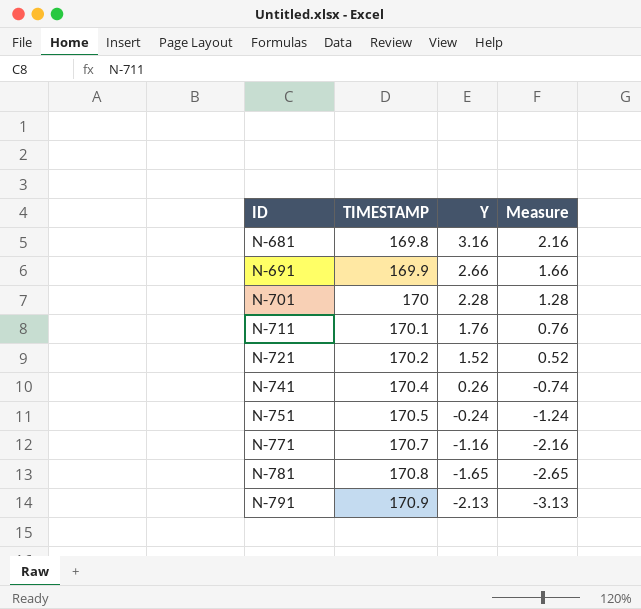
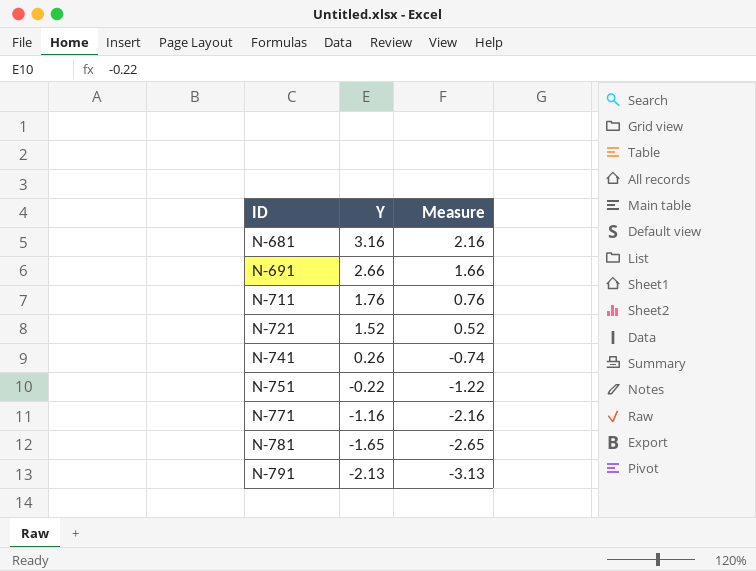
column TIMESTAMP | position: 2 -> none
row N-701: 170 | 2.28 | 1.28 -> none
N-751 | Y: -0.24 -> -0.22
N-751 | Measure: -1.24 -> -1.22

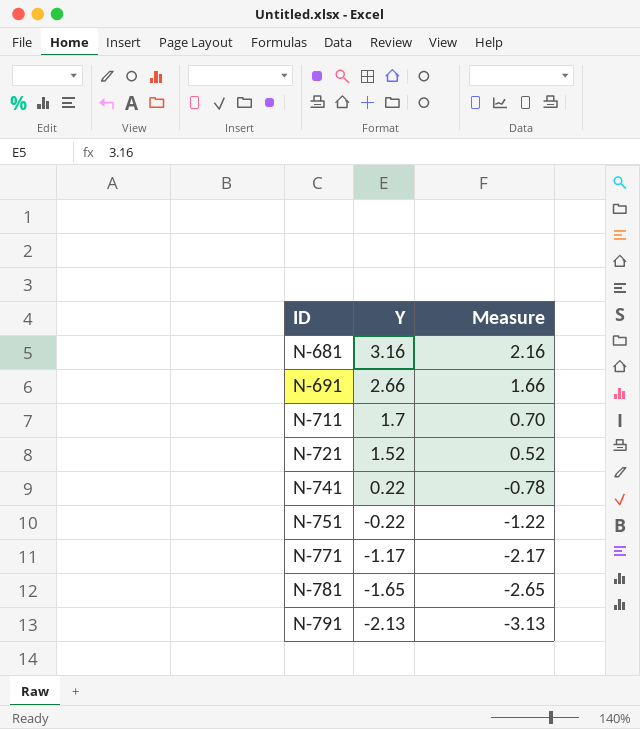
N-711 | Y: 1.76 -> 1.7
N-711 | Measure: 0.76 -> 0.70
N-741 | Y: 0.26 -> 0.22
N-741 | Measure: -0.74 -> -0.78
N-771 | Y: -1.16 -> -1.17
N-771 | Measure: -2.16 -> -2.17

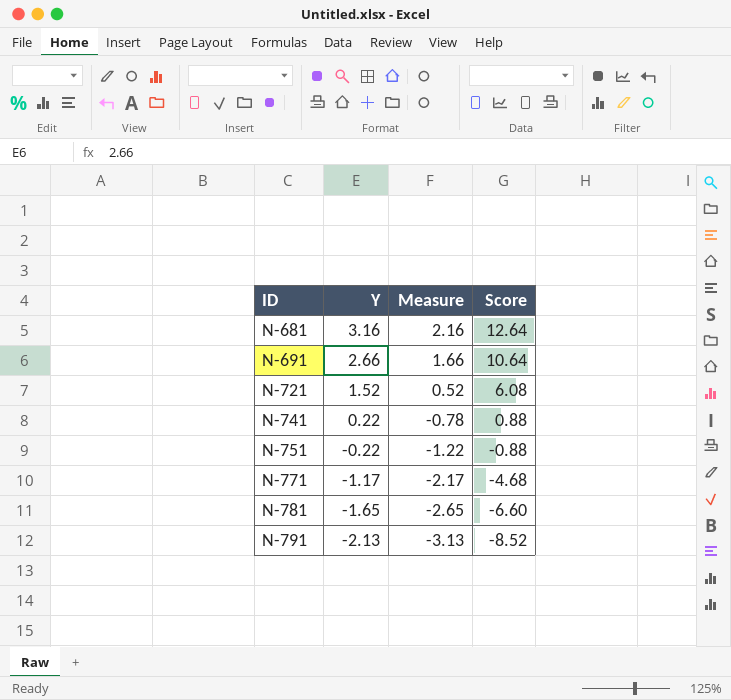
column Score | formula: none -> [Y] * 4
row N-711: 1.7 | 0.70 -> none

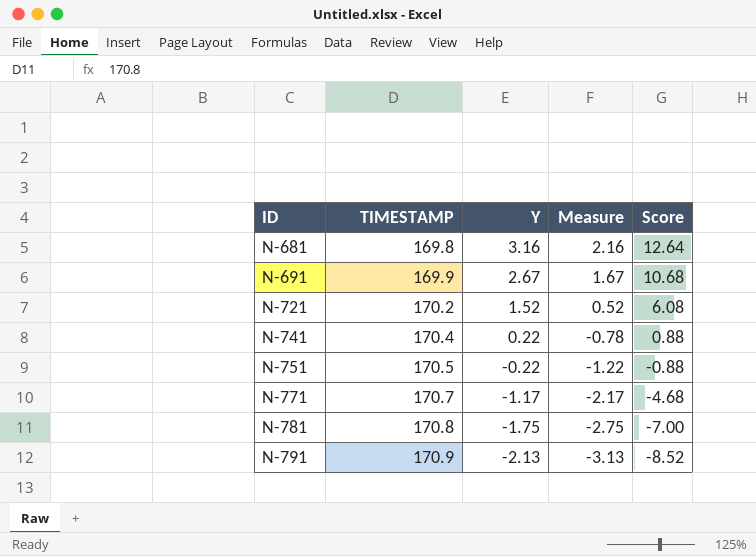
column TIMESTAMP | position: none -> 2
N-691 | Y: 2.66 -> 2.67
N-691 | Measure: 1.66 -> 1.67
N-691 | Score: 10.64 -> 10.68
N-781 | Y: -1.65 -> -1.75
N-781 | Measure: -2.65 -> -2.75
N-781 | Score: -6.60 -> -7.00

